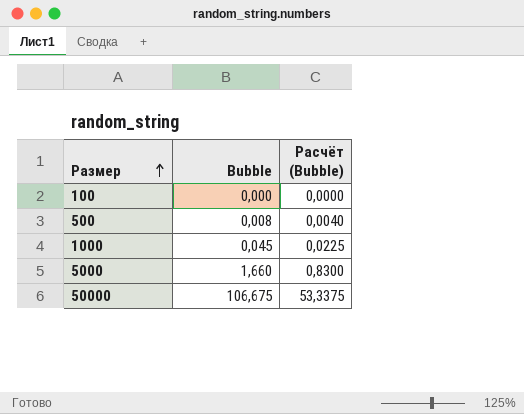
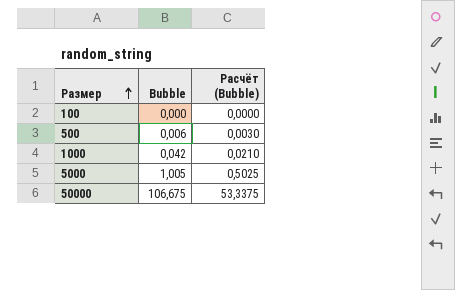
500 | Bubble: 0,008 -> 0,006
500 | Расчёт (Bubble): 0,0040 -> 0,0030
1000 | Bubble: 0,045 -> 0,042
1000 | Расчёт (Bubble): 0,0225 -> 0,0210
5000 | Bubble: 1,660 -> 1,005
5000 | Расчёт (Bubble): 0,8300 -> 0,5025

